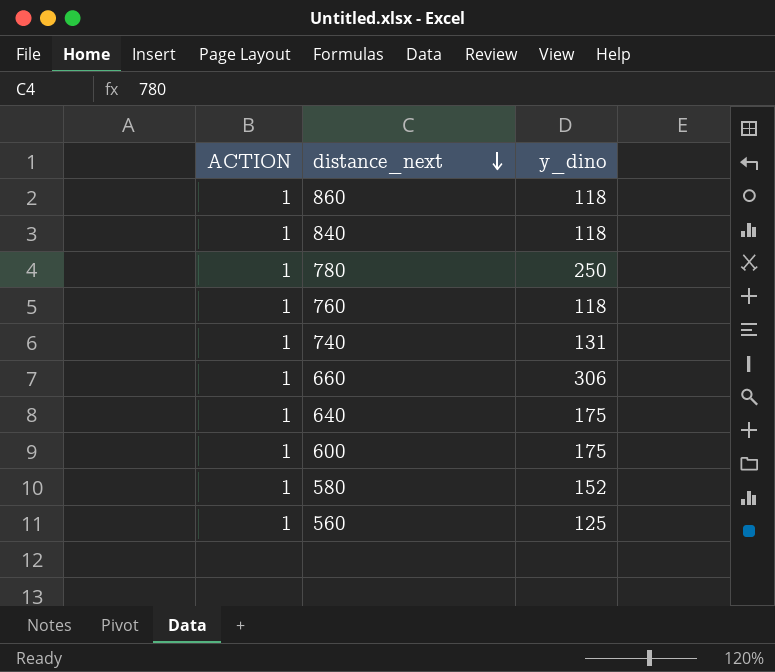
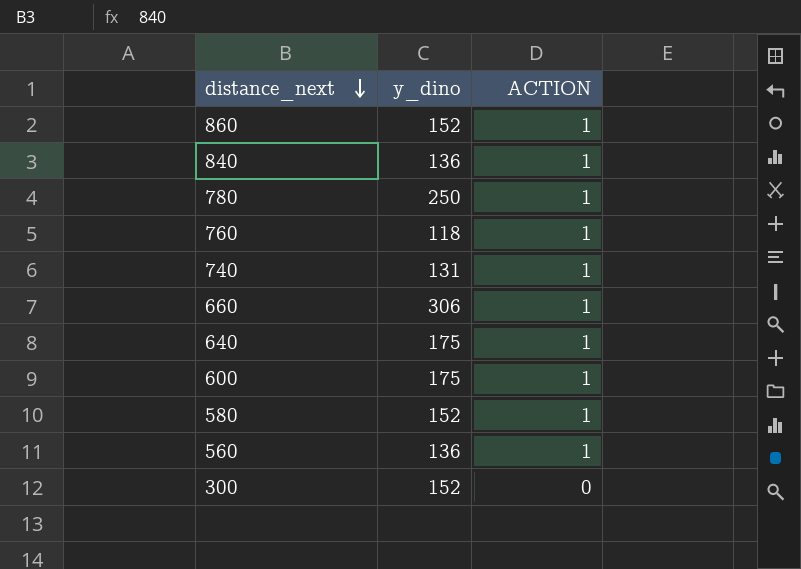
column ACTION | position: 1 -> 3
860 | y_dino: 118 -> 152
840 | y_dino: 118 -> 136
560 | y_dino: 125 -> 136
row 300: none -> 152 | 0

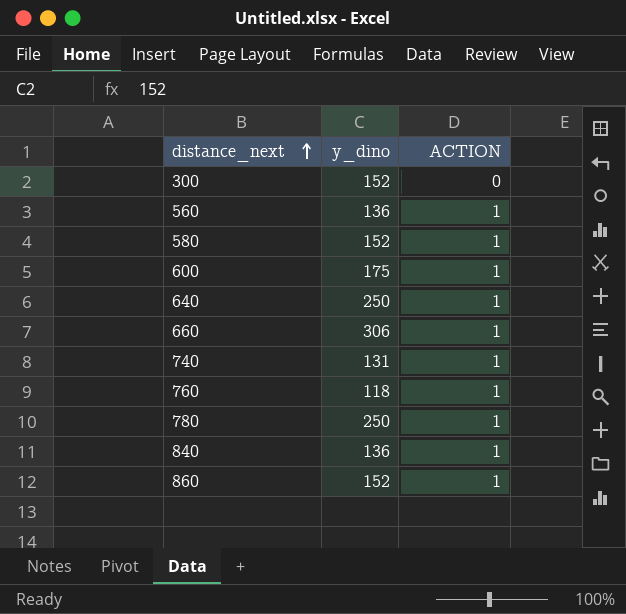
row order: distance_next descending -> distance_next ascending
640 | y_dino: 175 -> 250

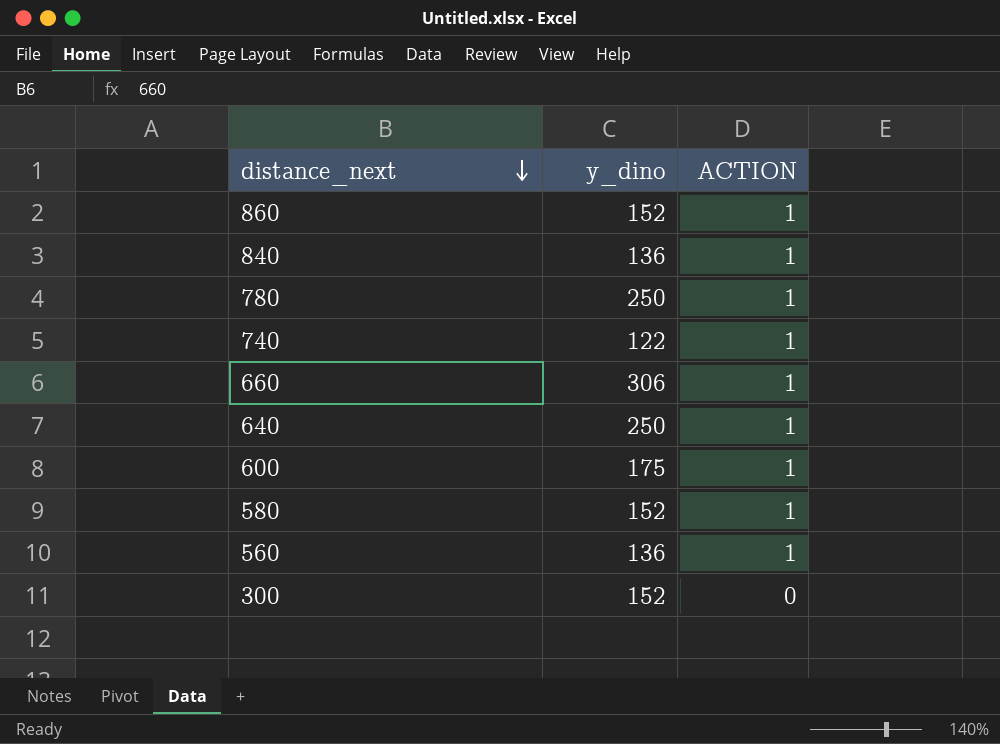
row order: distance_next ascending -> distance_next descending
row 760: 118 | 1 -> none
740 | y_dino: 131 -> 122

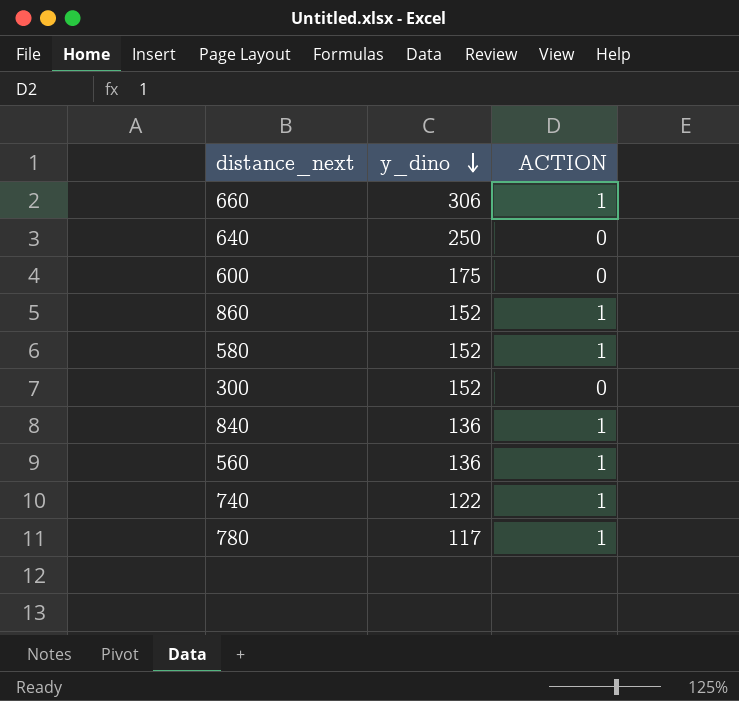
row order: distance_next descending -> y_dino descending
640 | ACTION: 1 -> 0
600 | ACTION: 1 -> 0
780 | y_dino: 250 -> 117

